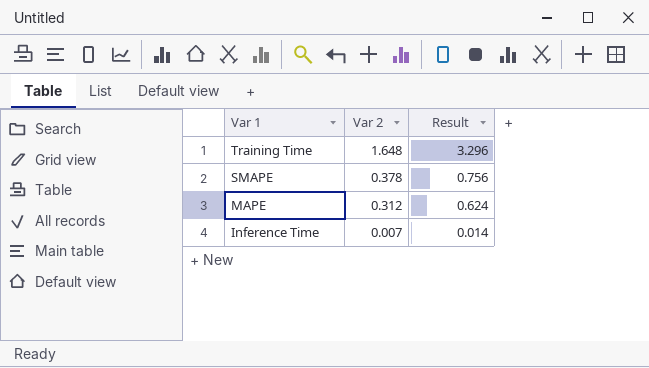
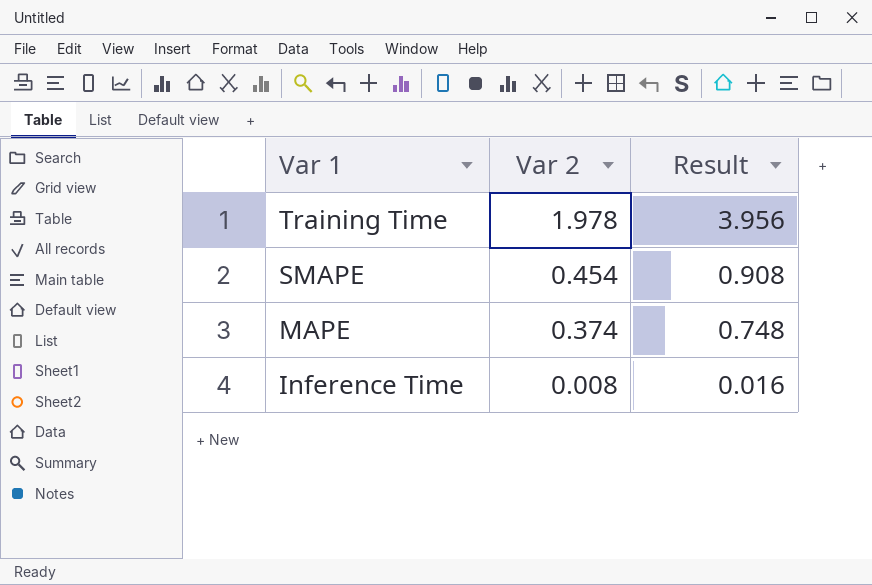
Training Time | Var 2: 1.648 -> 1.978
Training Time | Result: 3.296 -> 3.956
SMAPE | Var 2: 0.378 -> 0.454
SMAPE | Result: 0.756 -> 0.908
MAPE | Var 2: 0.312 -> 0.374
MAPE | Result: 0.624 -> 0.748
Inference Time | Var 2: 0.007 -> 0.008
Inference Time | Result: 0.014 -> 0.016

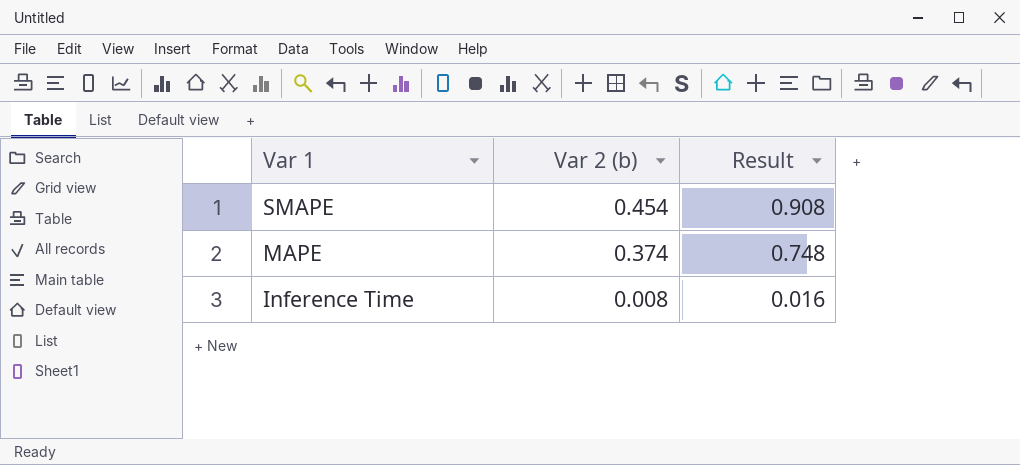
column name: Var 2 -> Var 2 (b)
row Training Time: 1.978 | 3.956 -> none

